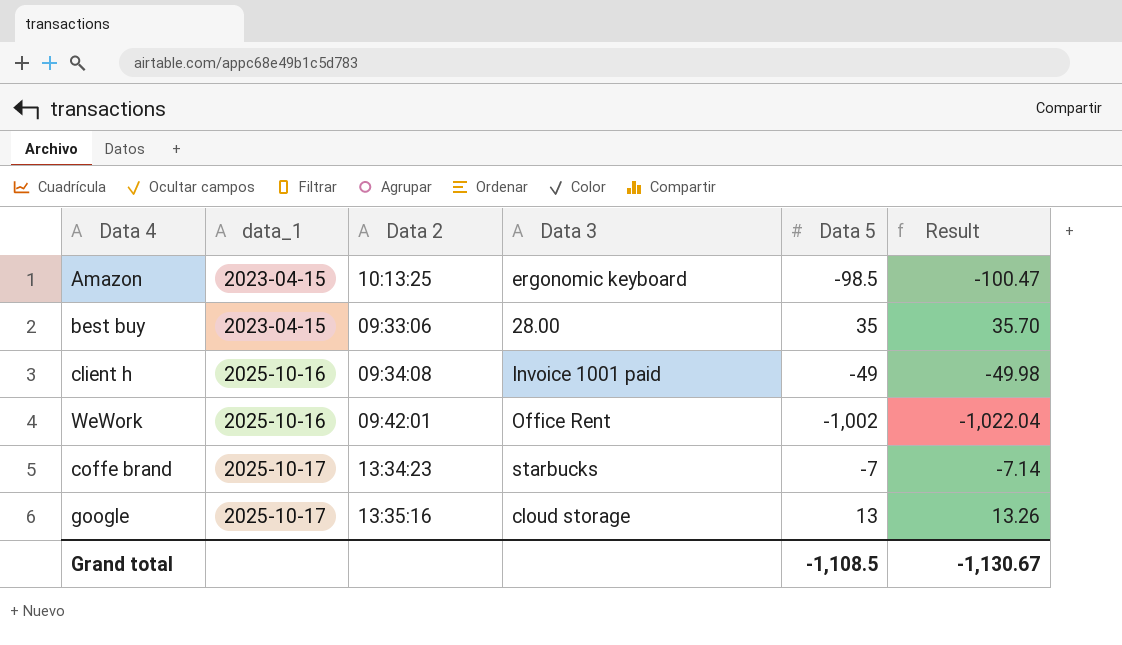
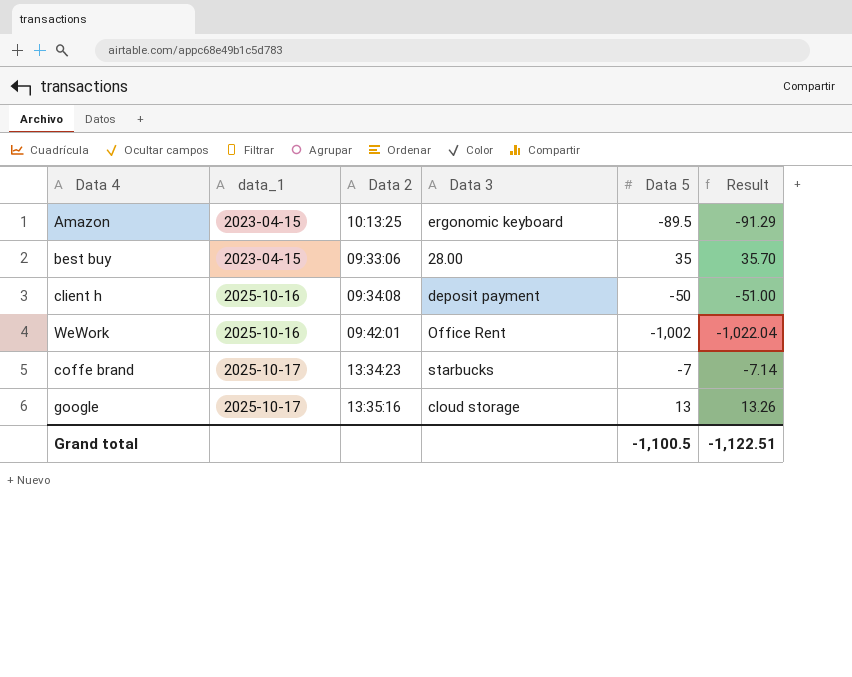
Amazon | Data 5: -98.5 -> -89.5
Amazon | Result: -100.47 -> -91.29
client h | Data 3: Invoice 1001 paid -> deposit payment
client h | Data 5: -49 -> -50
client h | Result: -49.98 -> -51.00
Grand total | Data 5: -1,108.5 -> -1,100.5
Grand total | Result: -1,130.67 -> -1,122.51

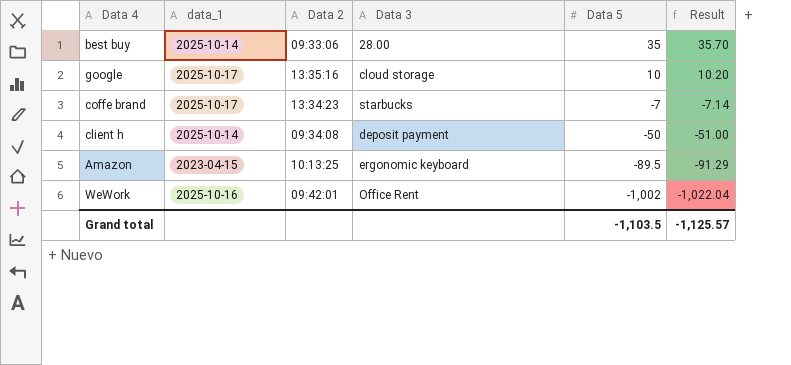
row order: data_1 ascending -> Data 5 descending
best buy | data_1: 2023-04-15 -> 2025-10-14
google | Data 5: 13 -> 10
google | Result: 13.26 -> 10.20
client h | data_1: 2025-10-16 -> 2025-10-14
Grand total | Data 5: -1,100.5 -> -1,103.5
Grand total | Result: -1,122.51 -> -1,125.57

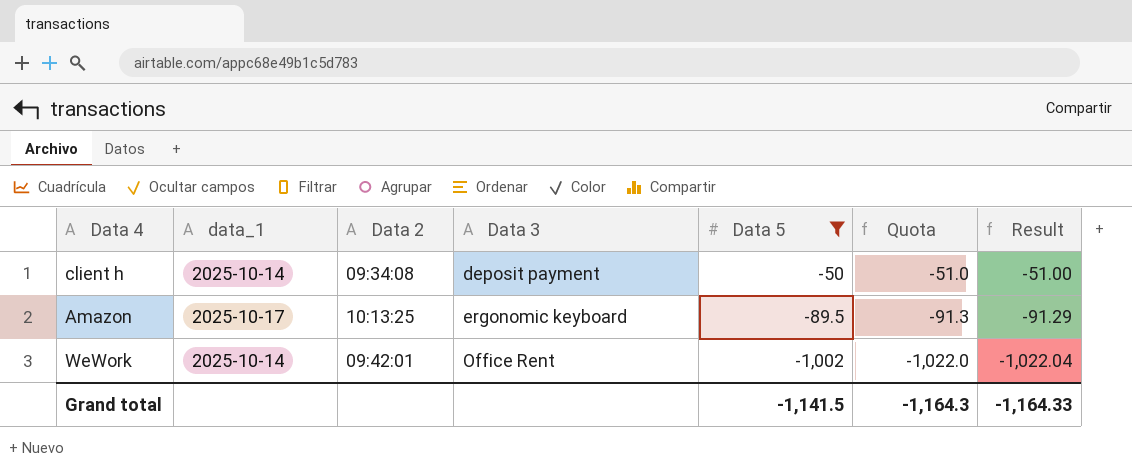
filter: none -> Data 5 <= -50
column Quota | formula: none -> [Data 5] * 1.02
Amazon | data_1: 2023-04-15 -> 2025-10-17
WeWork | data_1: 2025-10-16 -> 2025-10-14
Grand total | Data 5: -1,103.5 -> -1,141.5
Grand total | Result: -1,125.57 -> -1,164.33

